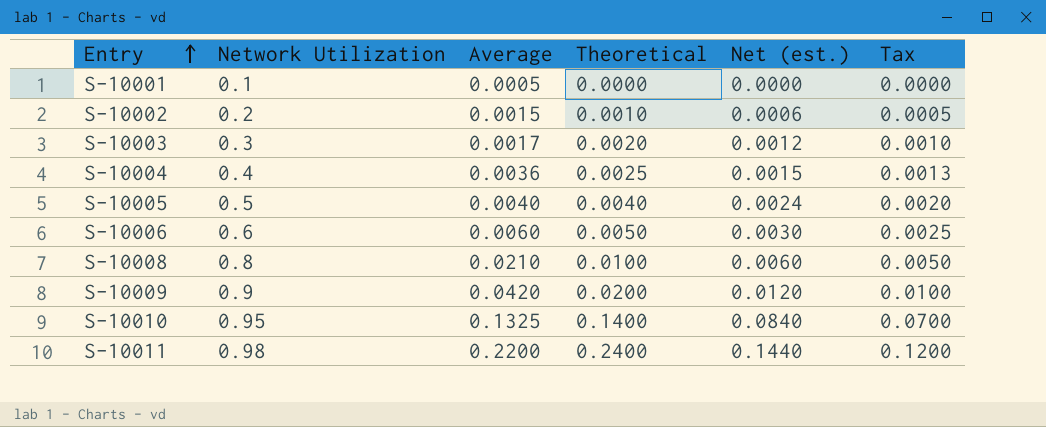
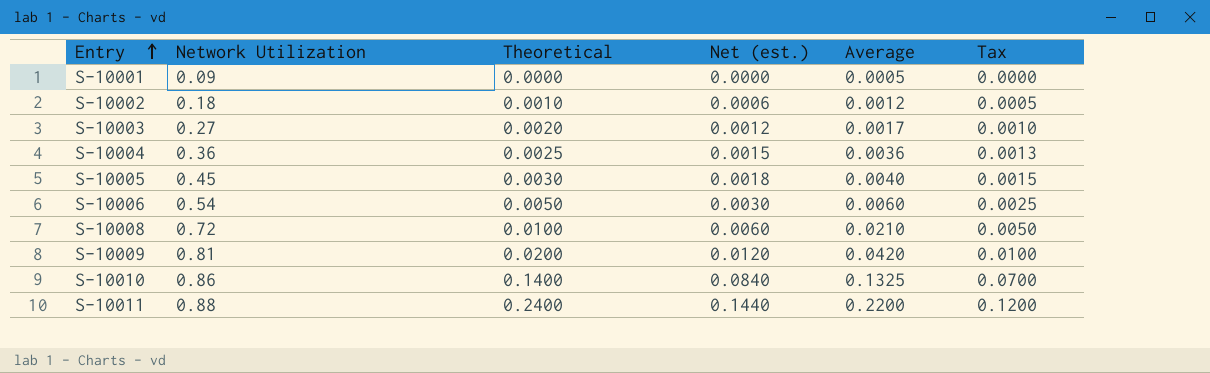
column Average | position: 3 -> 5
S-10001 | Network Utilization: 0.1 -> 0.09
S-10002 | Network Utilization: 0.2 -> 0.18
S-10002 | Average: 0.0015 -> 0.0012
S-10003 | Network Utilization: 0.3 -> 0.27
S-10004 | Network Utilization: 0.4 -> 0.36
S-10005 | Network Utilization: 0.5 -> 0.45
S-10005 | Theoretical: 0.0040 -> 0.0030
S-10005 | Net (est.): 0.0024 -> 0.0018
S-10005 | Tax: 0.0020 -> 0.0015
S-10006 | Network Utilization: 0.6 -> 0.54
S-10008 | Network Utilization: 0.8 -> 0.72
S-10009 | Network Utilization: 0.9 -> 0.81
S-10010 | Network Utilization: 0.95 -> 0.86
S-10011 | Network Utilization: 0.98 -> 0.88

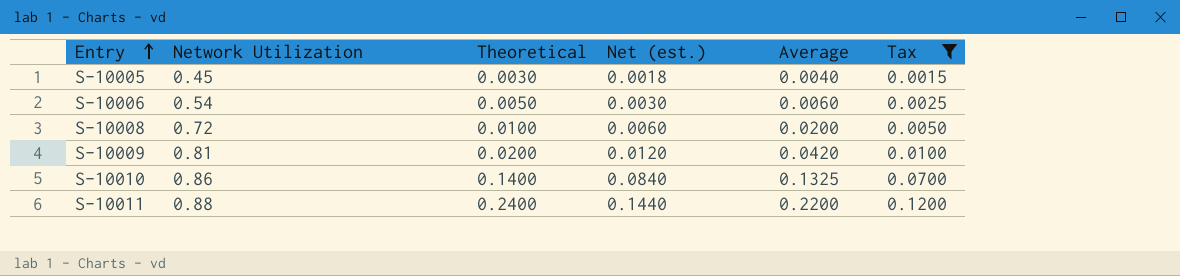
filter: none -> Tax >= 0.0015
S-10008 | Average: 0.0210 -> 0.0200

